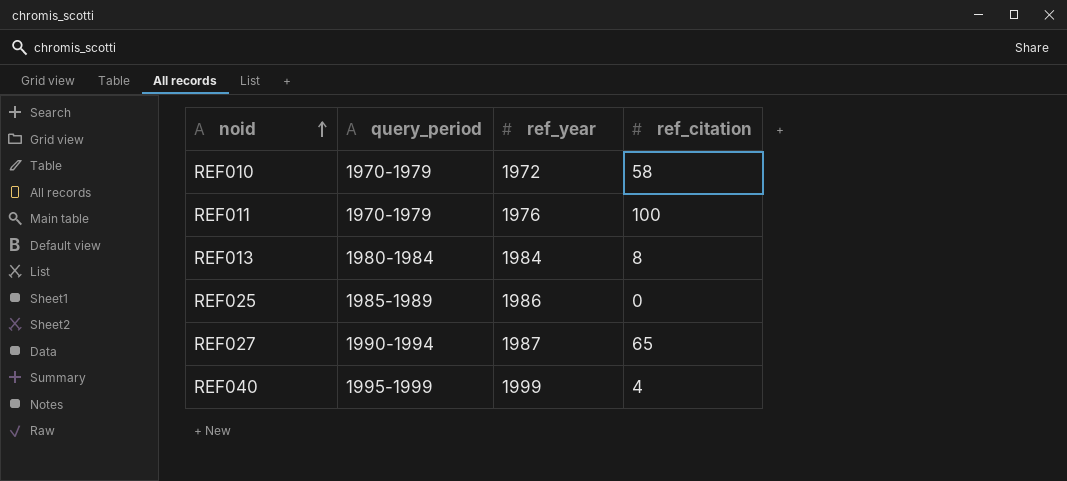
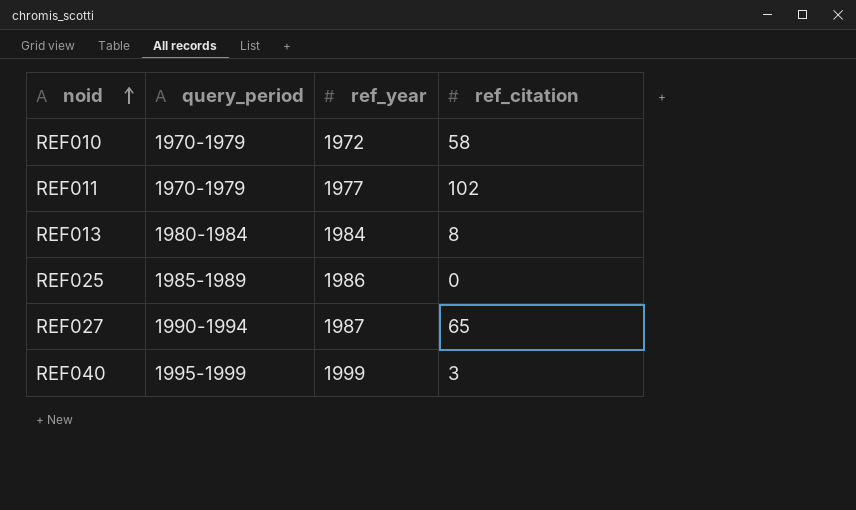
REF011 | ref_year: 1976 -> 1977
REF011 | ref_citation: 100 -> 102
REF040 | ref_citation: 4 -> 3

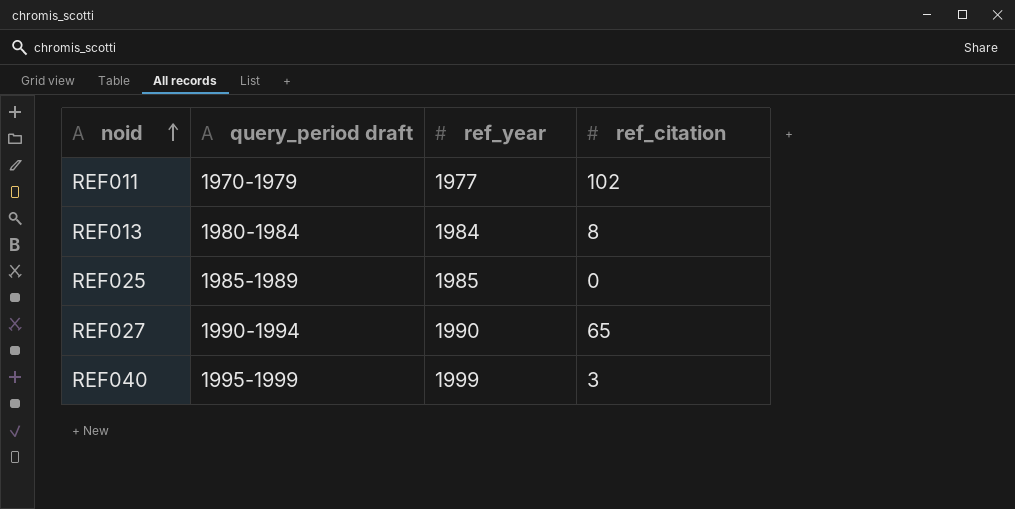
column name: query_period -> query_period draft
row REF010: 1970-1979 | 1972 | 58 -> none
REF025 | ref_year: 1986 -> 1985
REF027 | ref_year: 1987 -> 1990

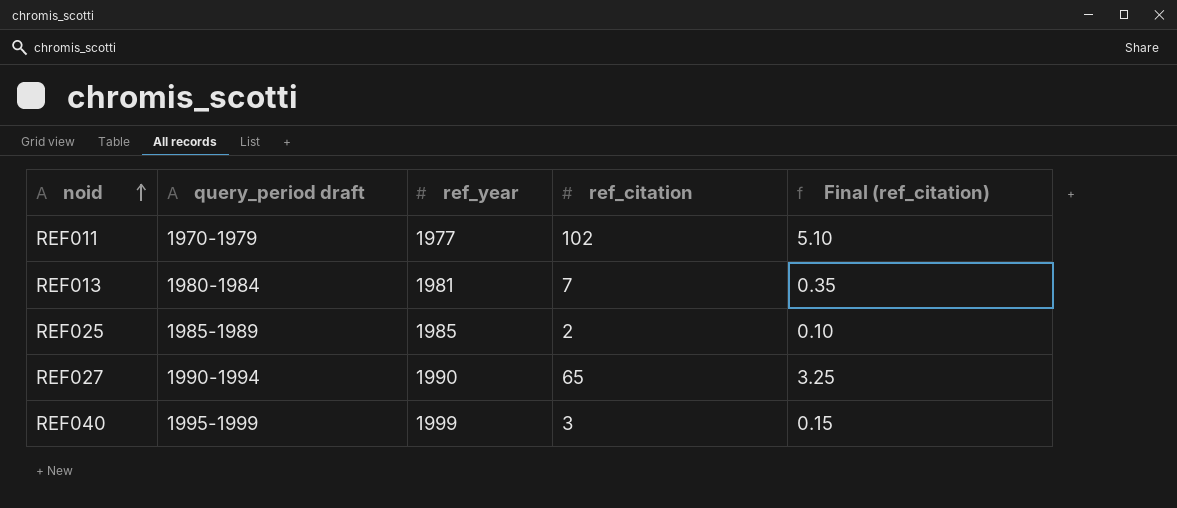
column Final (ref_citation) | formula: none -> [ref_citation] * 0.05
REF013 | ref_year: 1984 -> 1981
REF013 | ref_citation: 8 -> 7
REF025 | ref_citation: 0 -> 2

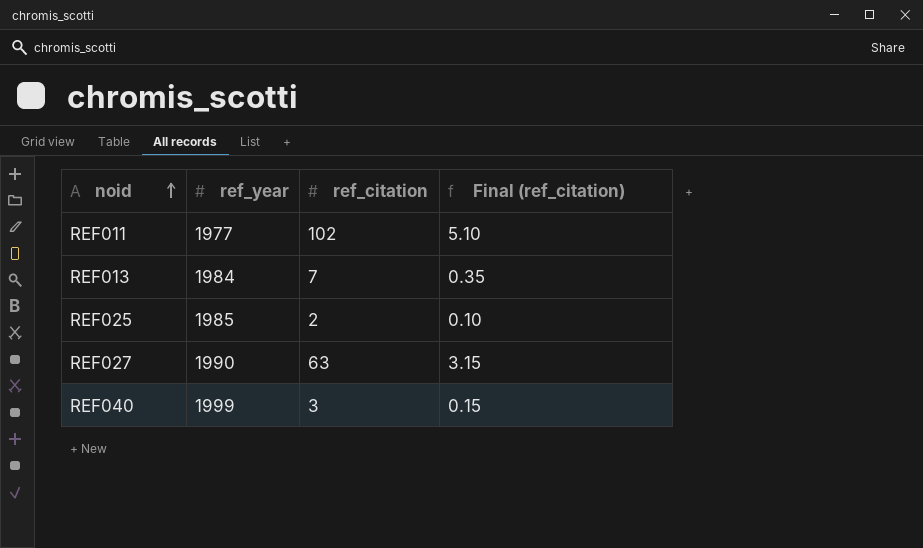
column query_period draft | position: 2 -> none
REF013 | ref_year: 1981 -> 1984
REF027 | ref_citation: 65 -> 63
REF027 | Final (ref_citation): 3.25 -> 3.15

